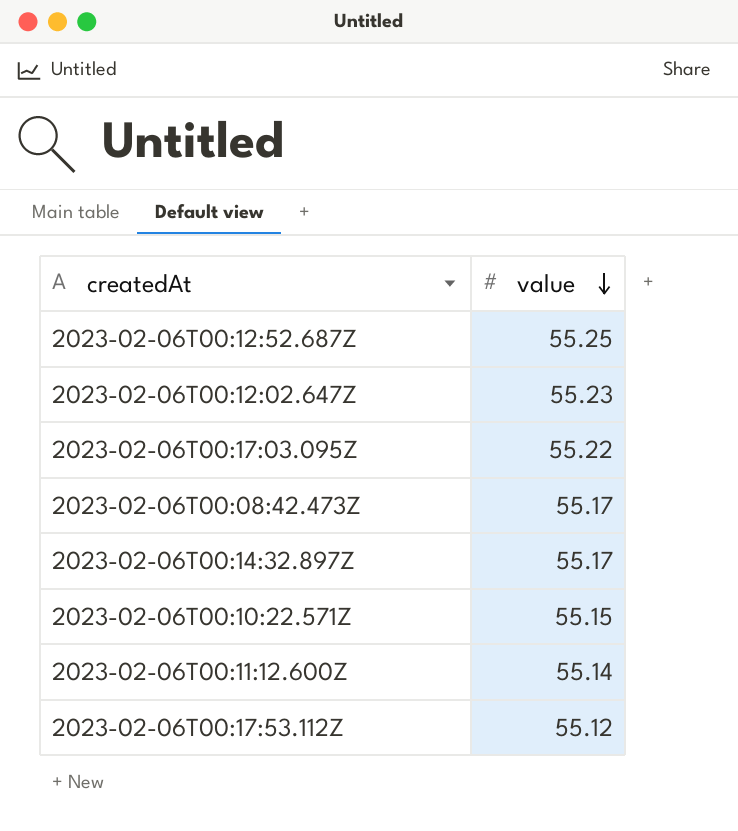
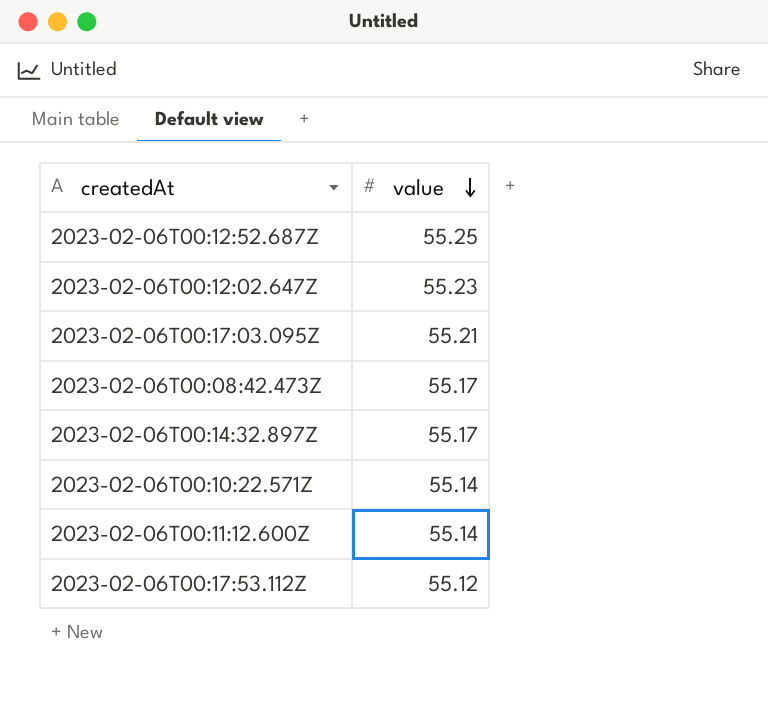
2023-02-06T00:17:03.095Z | value: 55.22 -> 55.21
2023-02-06T00:10:22.571Z | value: 55.15 -> 55.14

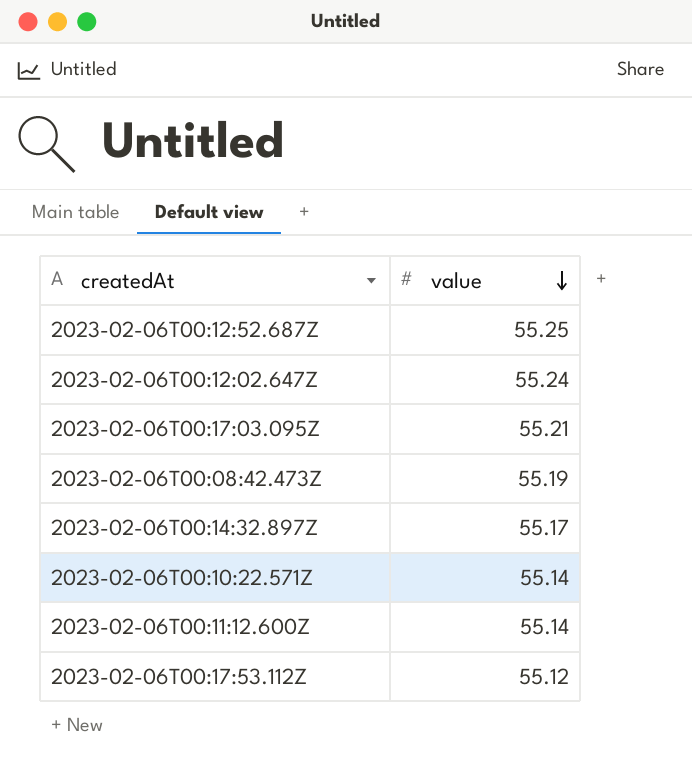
2023-02-06T00:12:02.647Z | value: 55.23 -> 55.24
2023-02-06T00:08:42.473Z | value: 55.17 -> 55.19

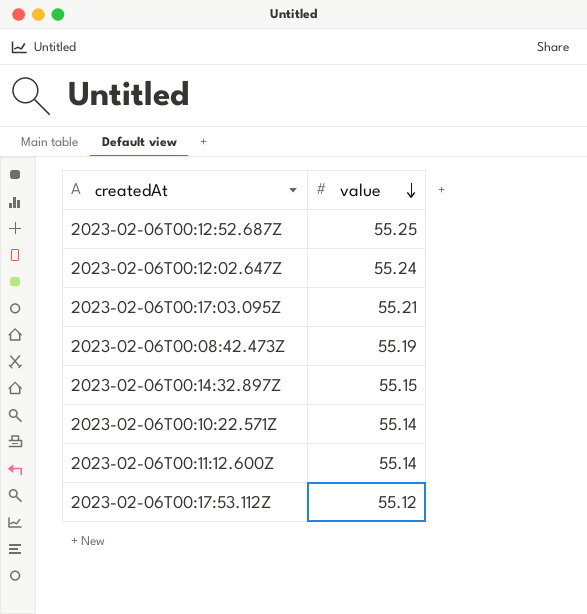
2023-02-06T00:14:32.897Z | value: 55.17 -> 55.15

